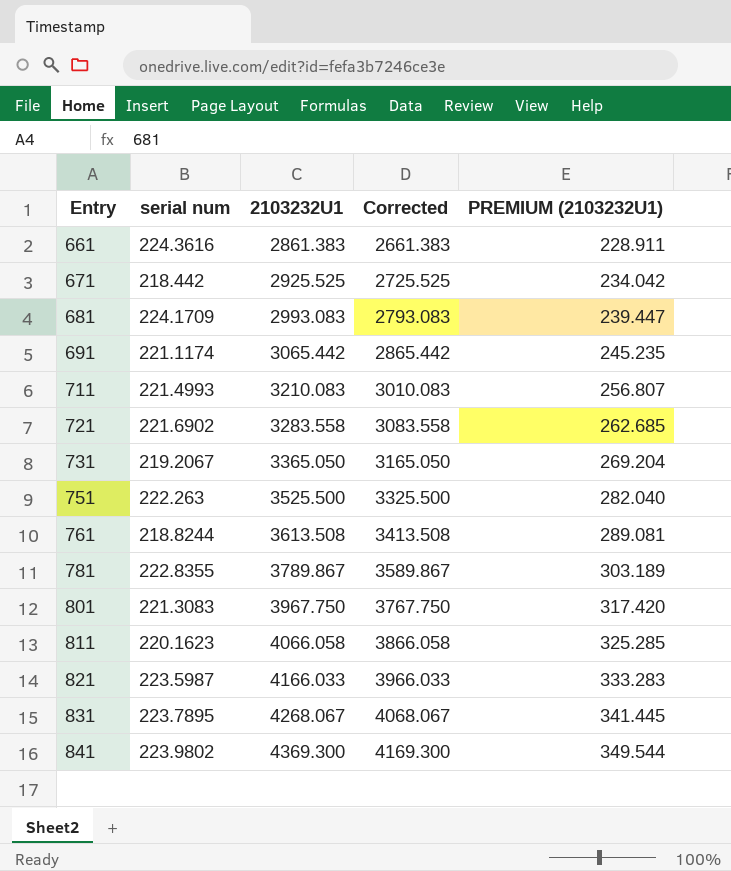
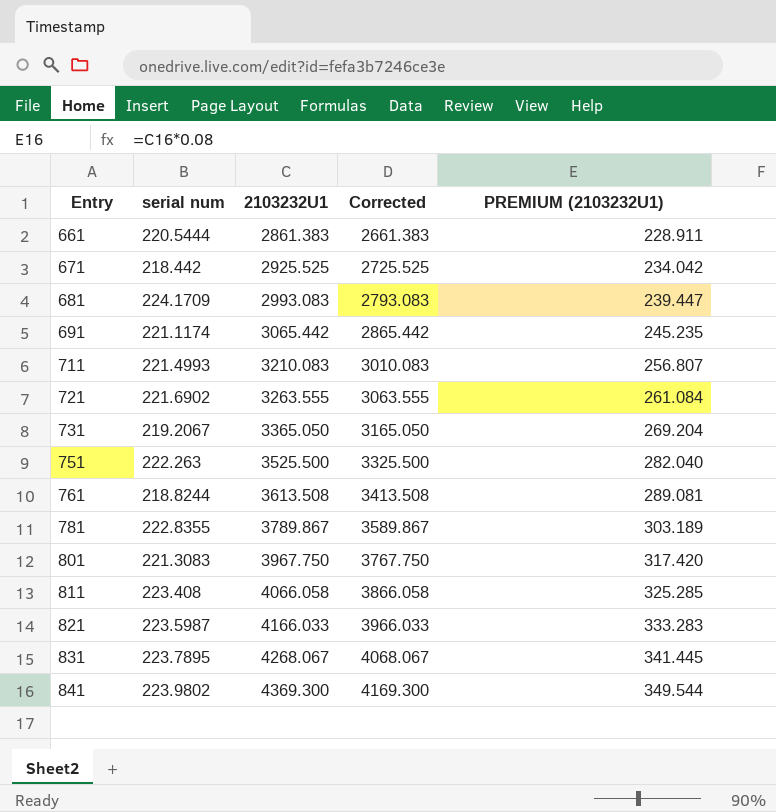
661 | serial num: 224.3616 -> 220.5444
721 | 2103232U1: 3283.558 -> 3263.555
721 | Corrected: 3083.558 -> 3063.555
721 | PREMIUM (2103232U1): 262.685 -> 261.084
811 | serial num: 220.1623 -> 223.408

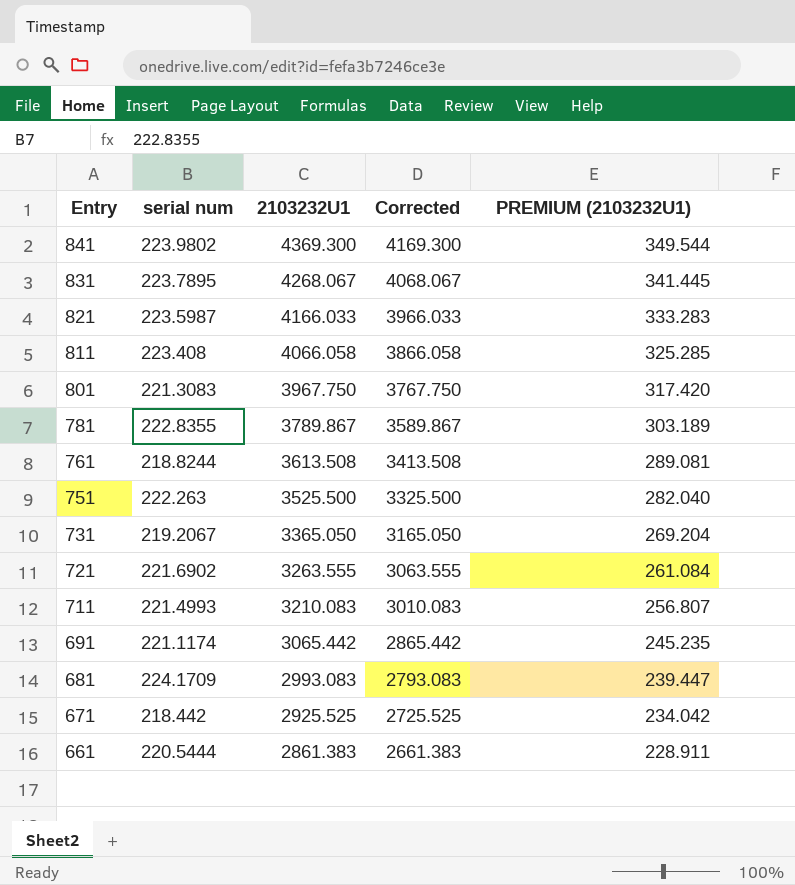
row order: Entry ascending -> Entry descending

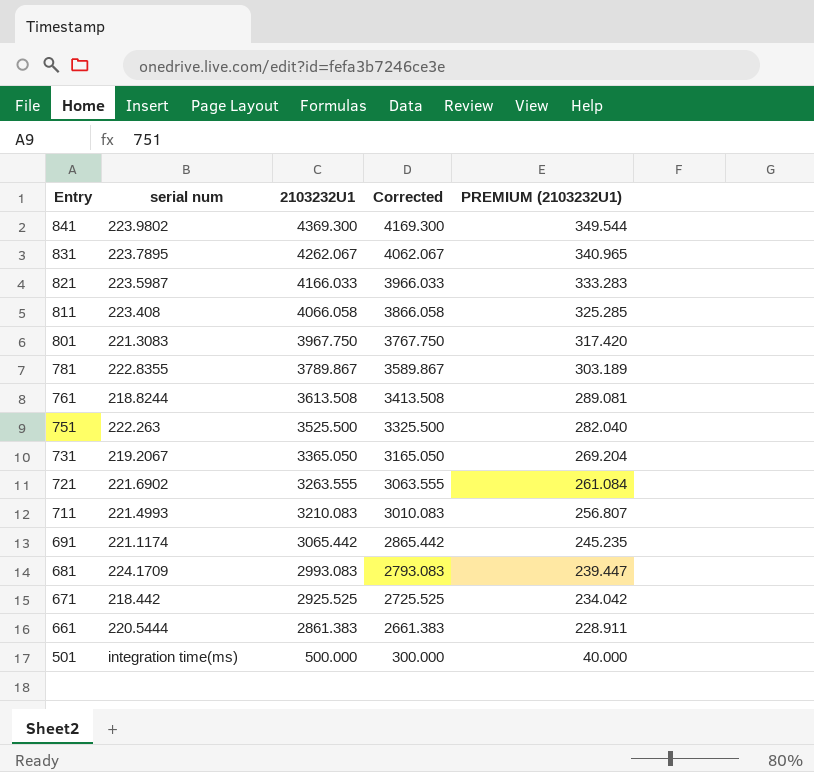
831 | 2103232U1: 4268.067 -> 4262.067
831 | Corrected: 4068.067 -> 4062.067
831 | PREMIUM (2103232U1): 341.445 -> 340.965
row 501: none -> integration time(ms) | 500.000 | 300.000 | 40.000

